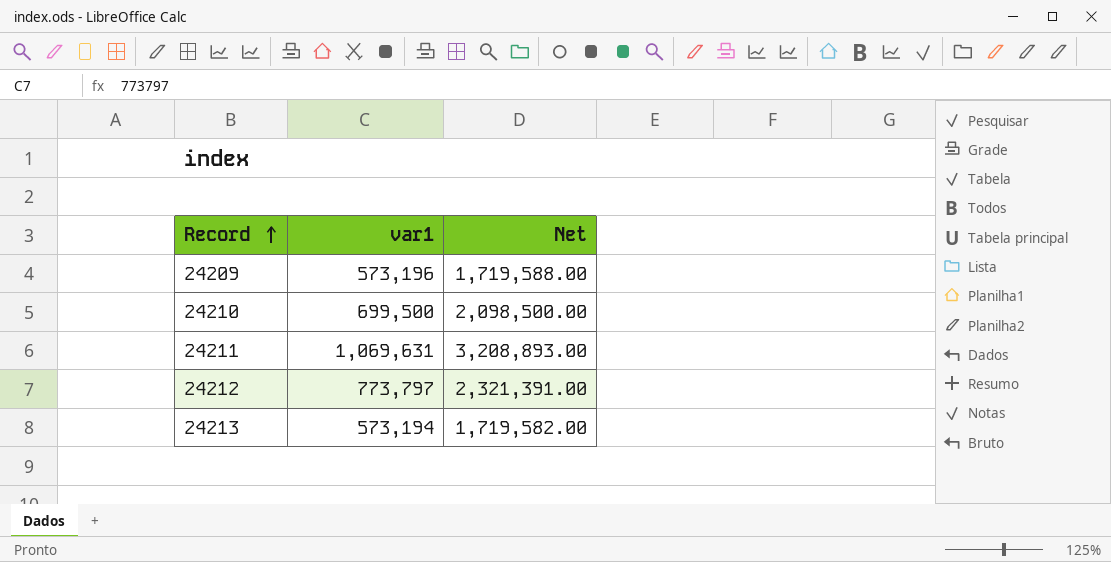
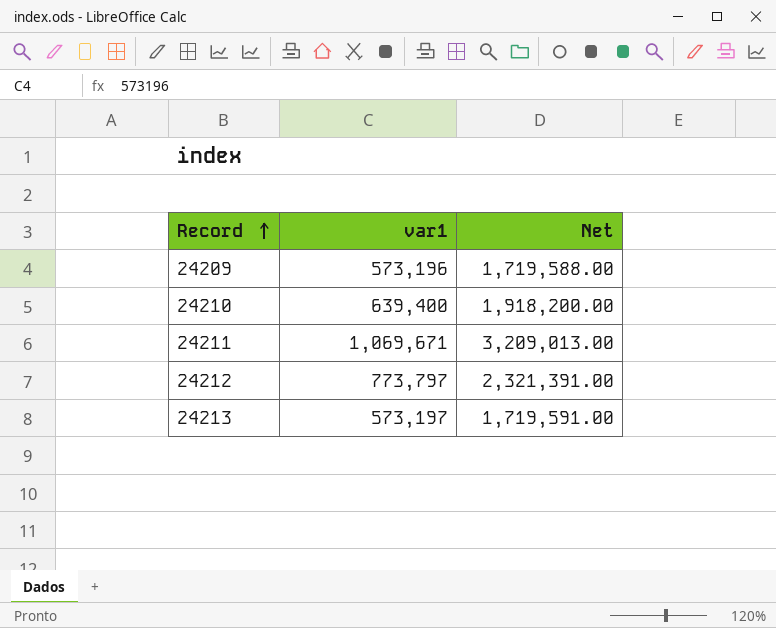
24210 | var1: 699,500 -> 639,400
24210 | Net: 2,098,500.00 -> 1,918,200.00
24211 | var1: 1,069,631 -> 1,069,671
24211 | Net: 3,208,893.00 -> 3,209,013.00
24213 | var1: 573,194 -> 573,197
24213 | Net: 1,719,582.00 -> 1,719,591.00

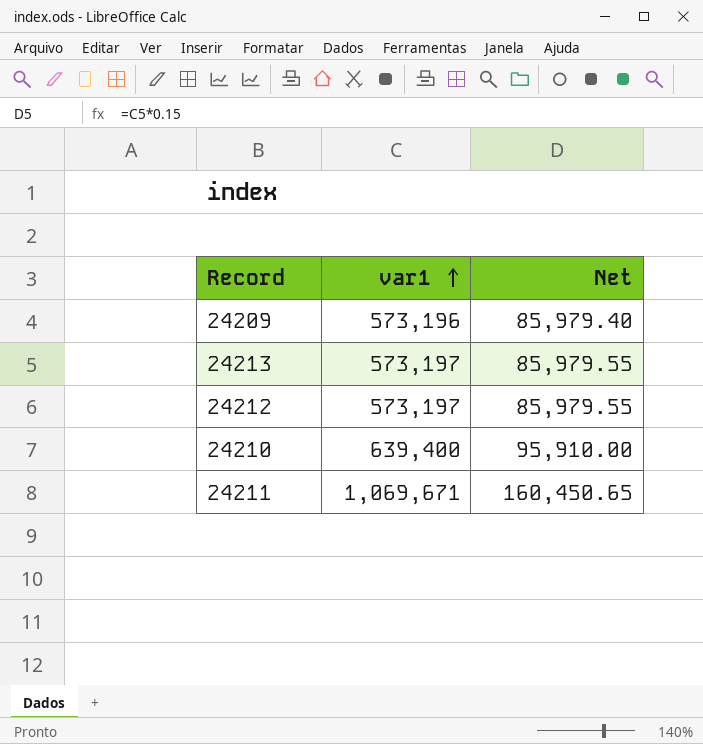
row order: Record ascending -> var1 ascending
column Net | formula: [var1] * 3 -> [var1] * 0.15
24212 | var1: 773,797 -> 573,197

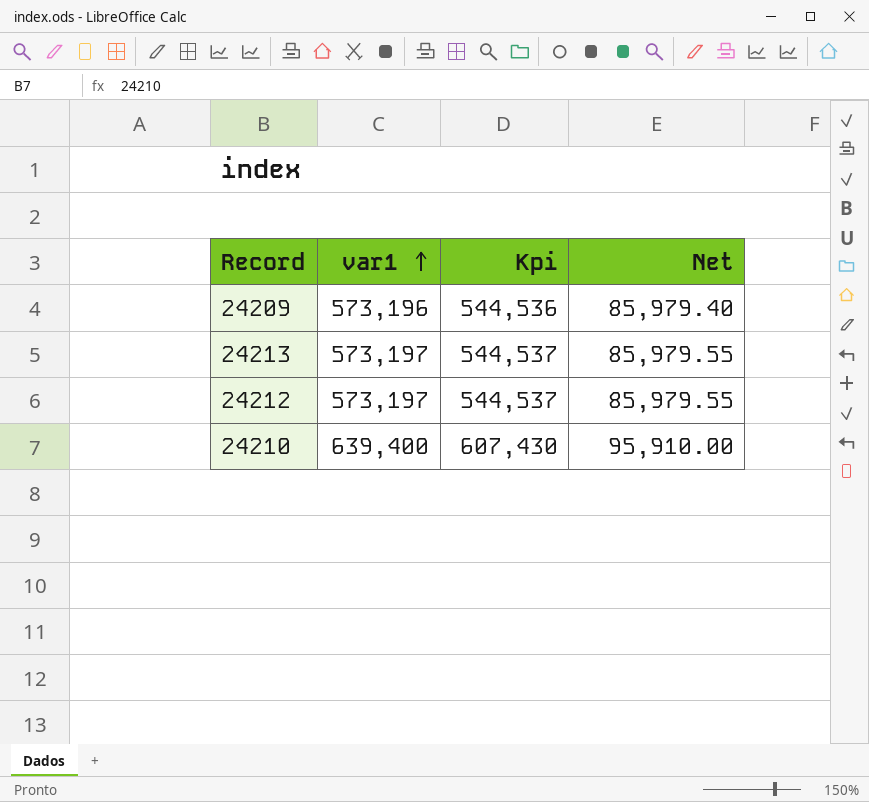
column Kpi | formula: none -> [var1] * 0.95
row 24211: 1,069,671 | 160,450.65 -> none

